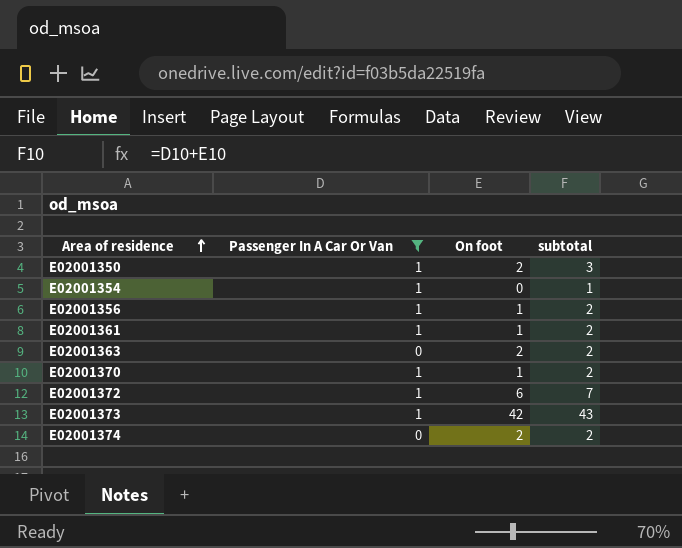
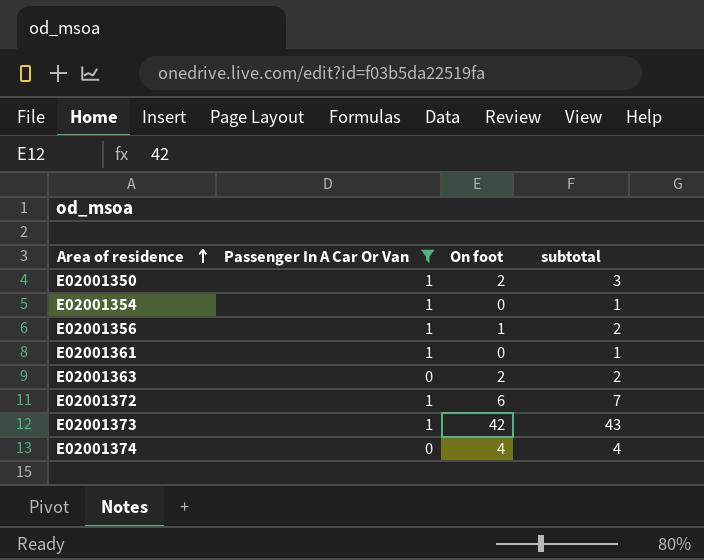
row E02001370: 1 | 1 | 2 -> none
E02001361 | On foot: 1 -> 0
E02001361 | subtotal: 2 -> 1
E02001374 | On foot: 2 -> 4
E02001374 | subtotal: 2 -> 4

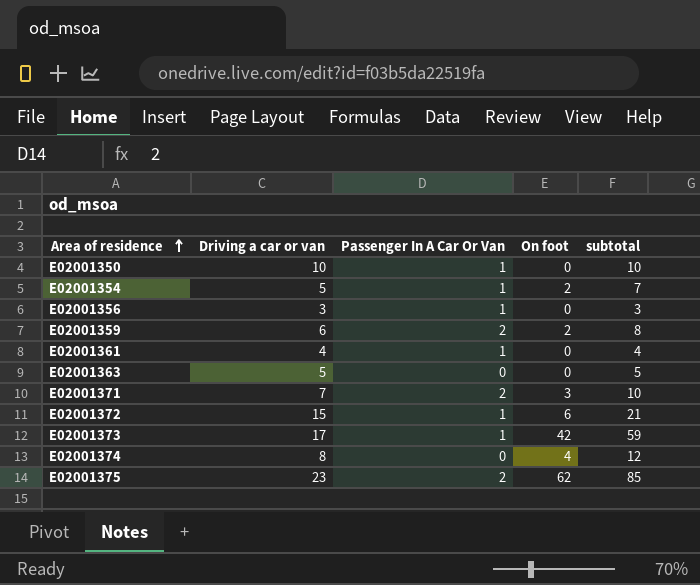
filter: Passenger In A Car Or Van != 2 -> none
column Driving a car or van | position: none -> 2
column subtotal | formula: [Passenger In A Car Or Van] + [On foot] -> [Driving a car or van] + [On foot]
E02001350 | On foot: 2 -> 0
E02001354 | On foot: 0 -> 2
E02001356 | On foot: 1 -> 0
E02001363 | On foot: 2 -> 0

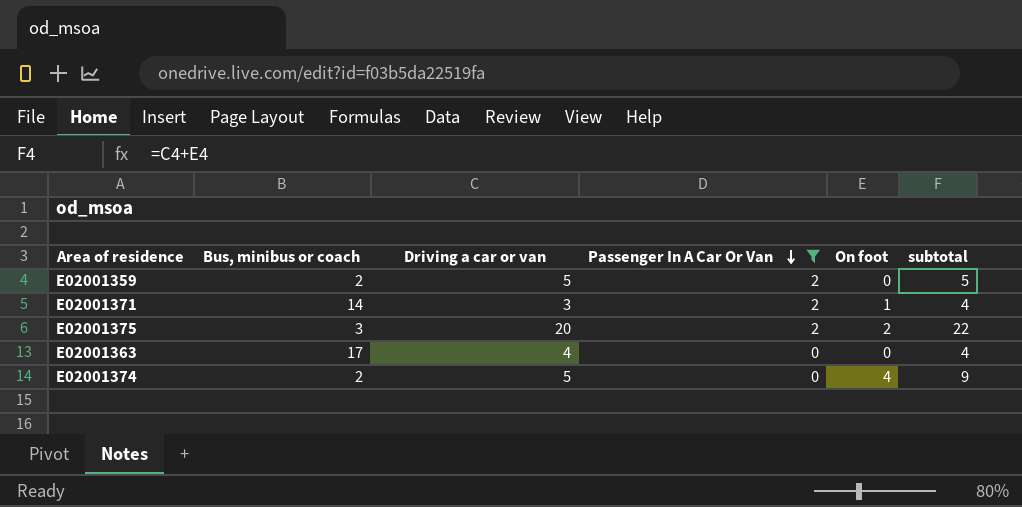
filter: none -> Passenger In A Car Or Van != 1
row order: Area of residence ascending -> Passenger In A Car Or Van descending
column Bus, minibus or coach | position: none -> 2
E02001359 | Driving a car or van: 6 -> 5
E02001359 | On foot: 2 -> 0
E02001359 | subtotal: 8 -> 5
E02001371 | Driving a car or van: 7 -> 3
E02001371 | On foot: 3 -> 1
E02001371 | subtotal: 10 -> 4
E02001375 | Driving a car or van: 23 -> 20
E02001375 | On foot: 62 -> 2
E02001375 | subtotal: 85 -> 22
E02001363 | Driving a car or van: 5 -> 4
E02001363 | subtotal: 5 -> 4
E02001374 | Driving a car or van: 8 -> 5
E02001374 | subtotal: 12 -> 9

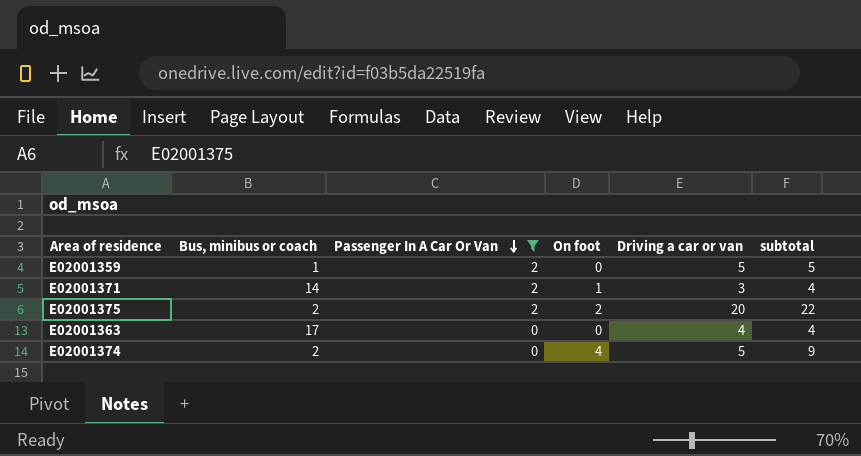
column Driving a car or van | position: 3 -> 5
E02001359 | Bus, minibus or coach: 2 -> 1
E02001375 | Bus, minibus or coach: 3 -> 2

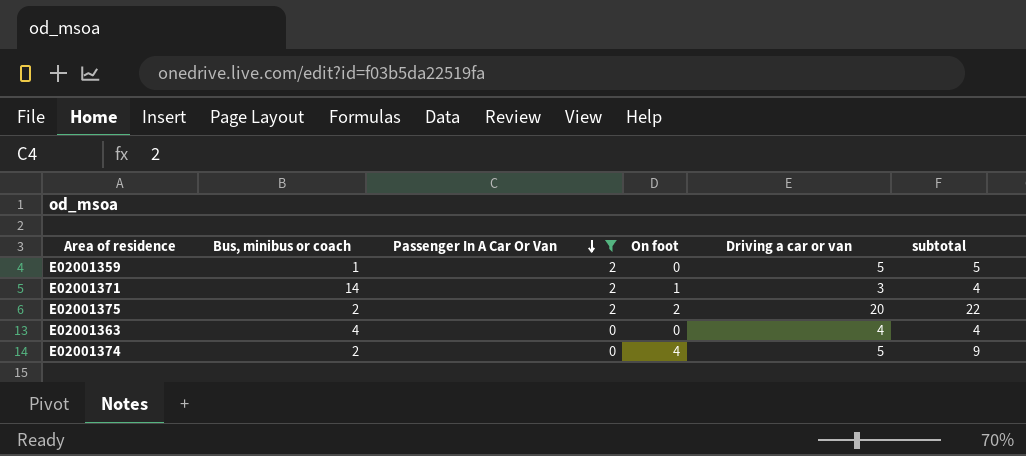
E02001363 | Bus, minibus or coach: 17 -> 4

